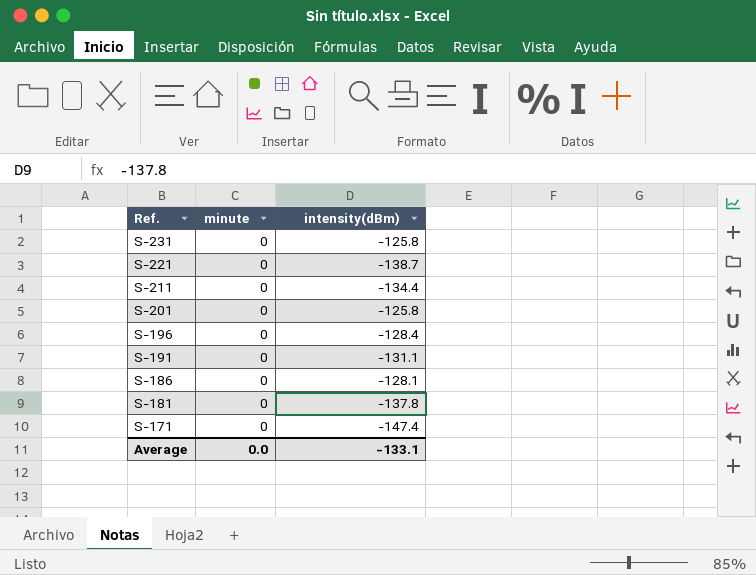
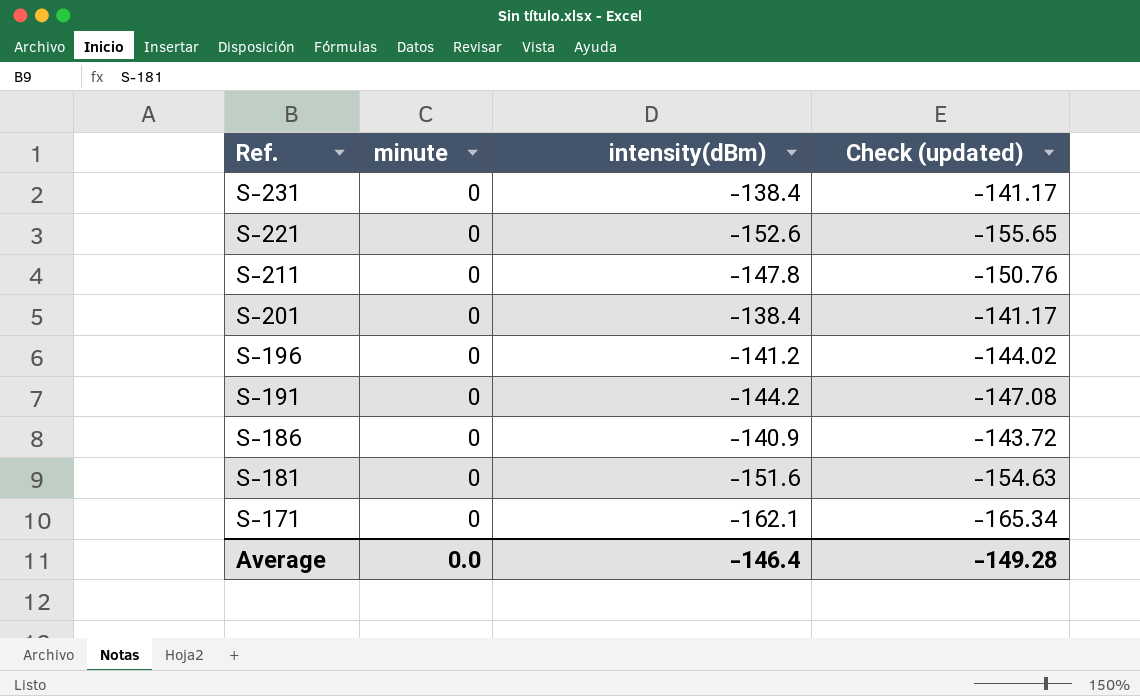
column Check (updated) | formula: none -> [intensity(dBm)] * 1.02
S-231 | intensity(dBm): -125.8 -> -138.4
S-221 | intensity(dBm): -138.7 -> -152.6
S-211 | intensity(dBm): -134.4 -> -147.8
S-201 | intensity(dBm): -125.8 -> -138.4
S-196 | intensity(dBm): -128.4 -> -141.2
S-191 | intensity(dBm): -131.1 -> -144.2
S-186 | intensity(dBm): -128.1 -> -140.9
S-181 | intensity(dBm): -137.8 -> -151.6
S-171 | intensity(dBm): -147.4 -> -162.1
Average | intensity(dBm): -133.1 -> -146.4

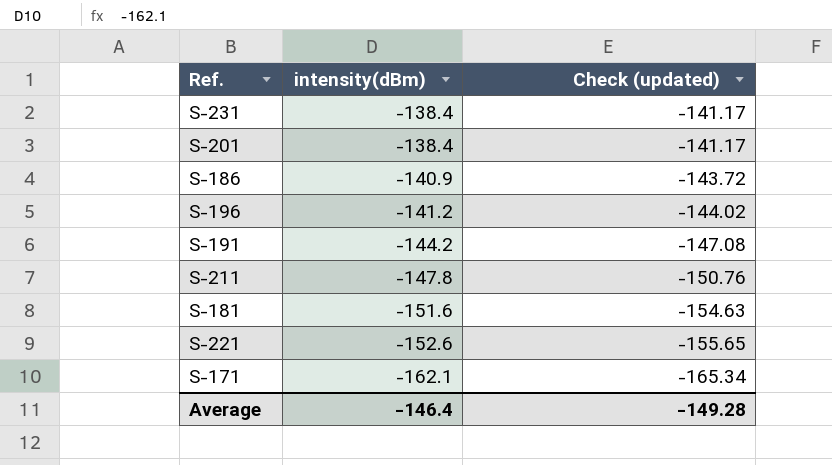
row order: Ref. descending -> intensity(dBm) descending
column minute | position: 2 -> none

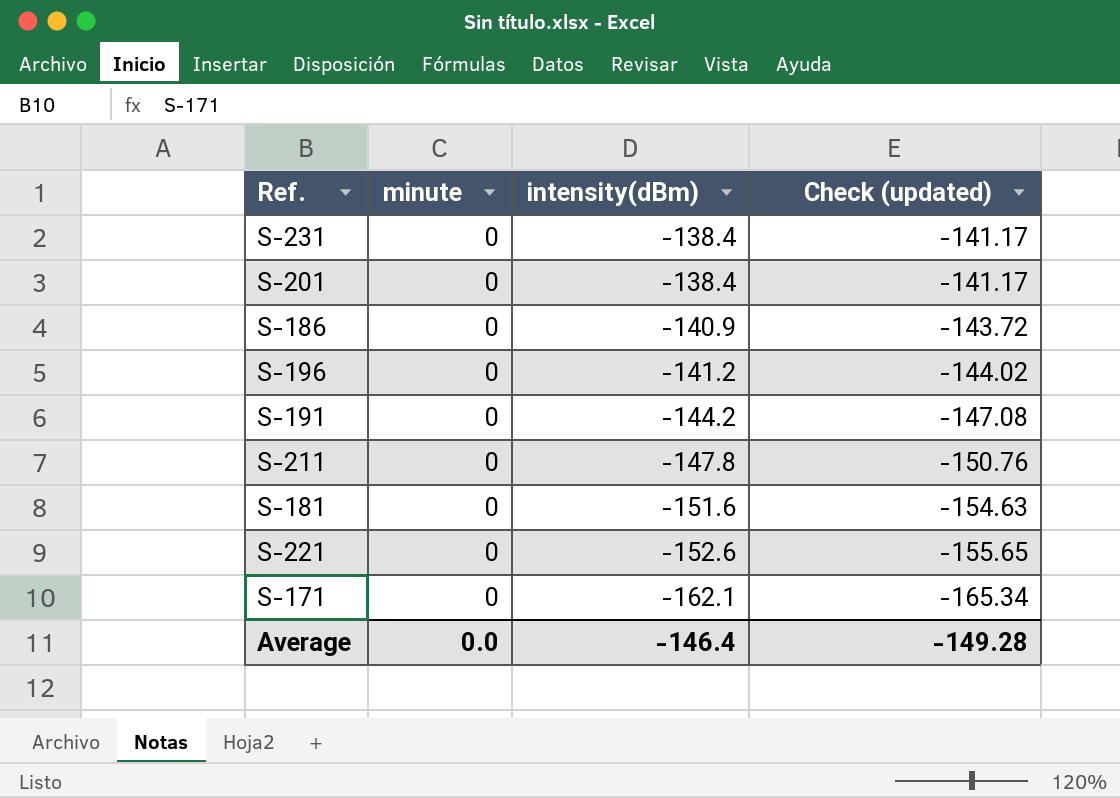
column minute | position: none -> 2

